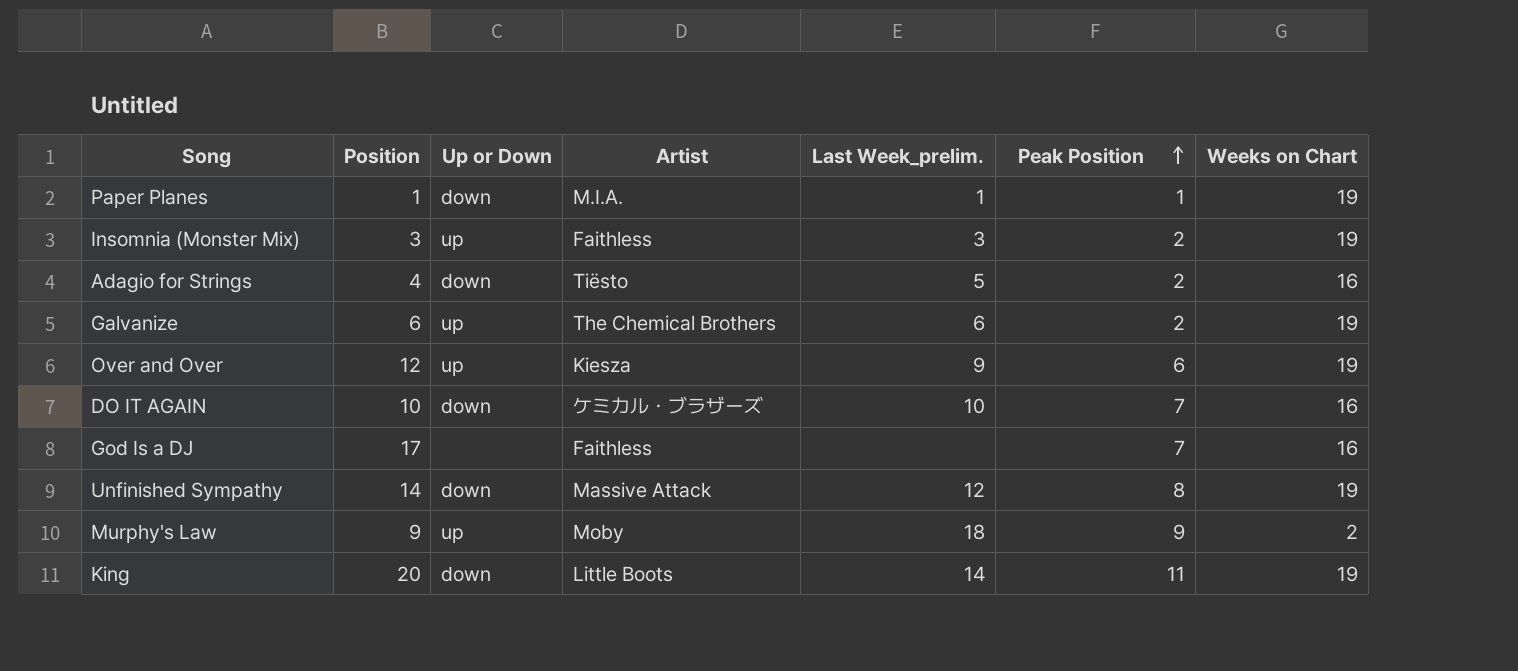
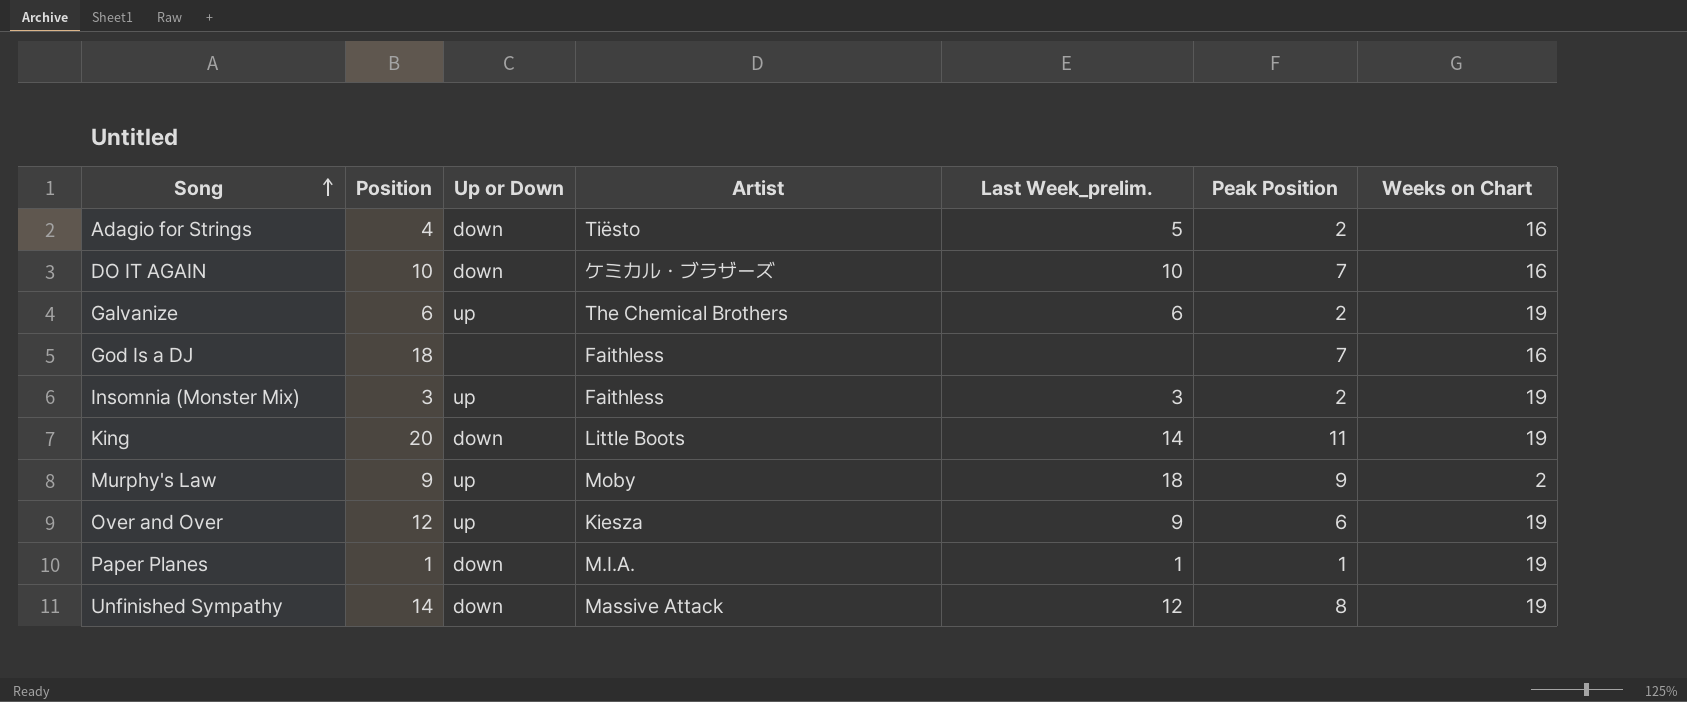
row order: Peak Position ascending -> Song ascending
God Is a DJ | Position: 17 -> 18

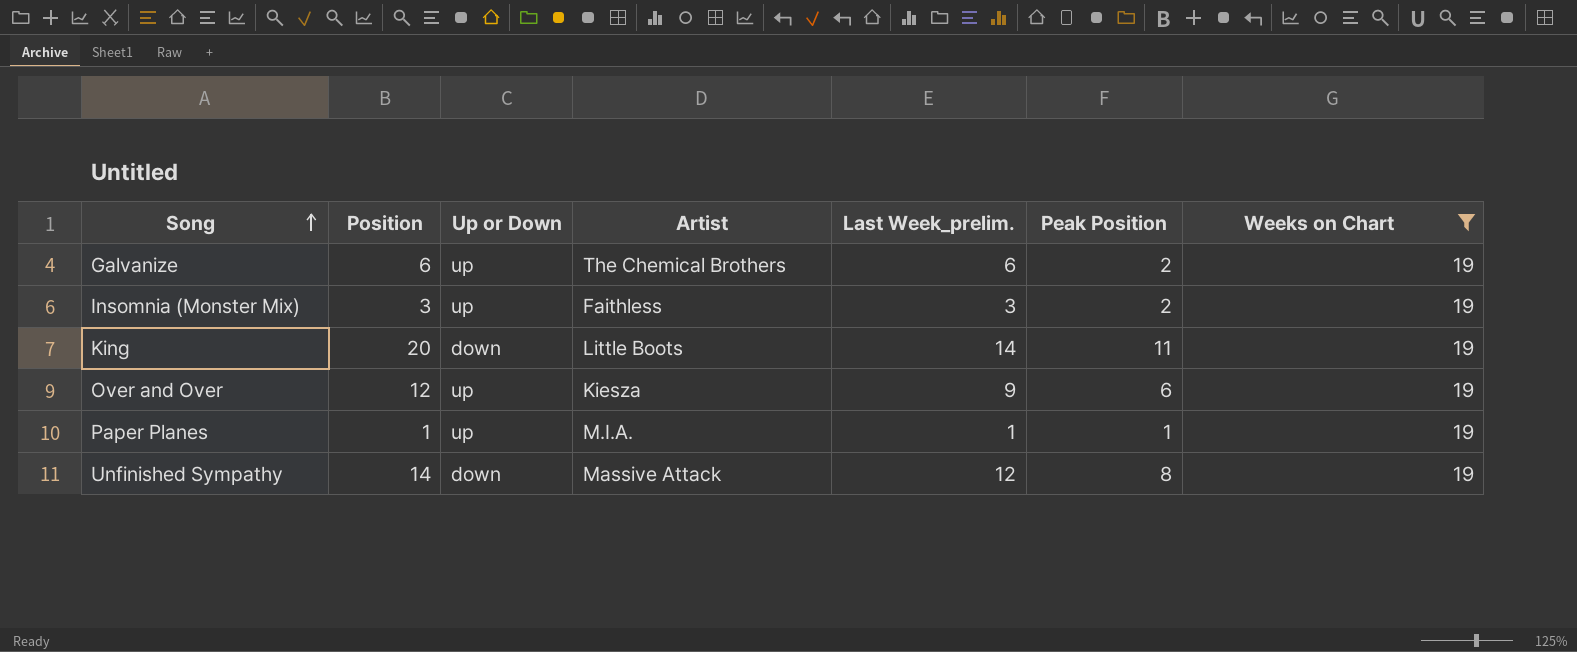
filter: none -> Weeks on Chart = 19
Paper Planes | Up or Down: down -> up

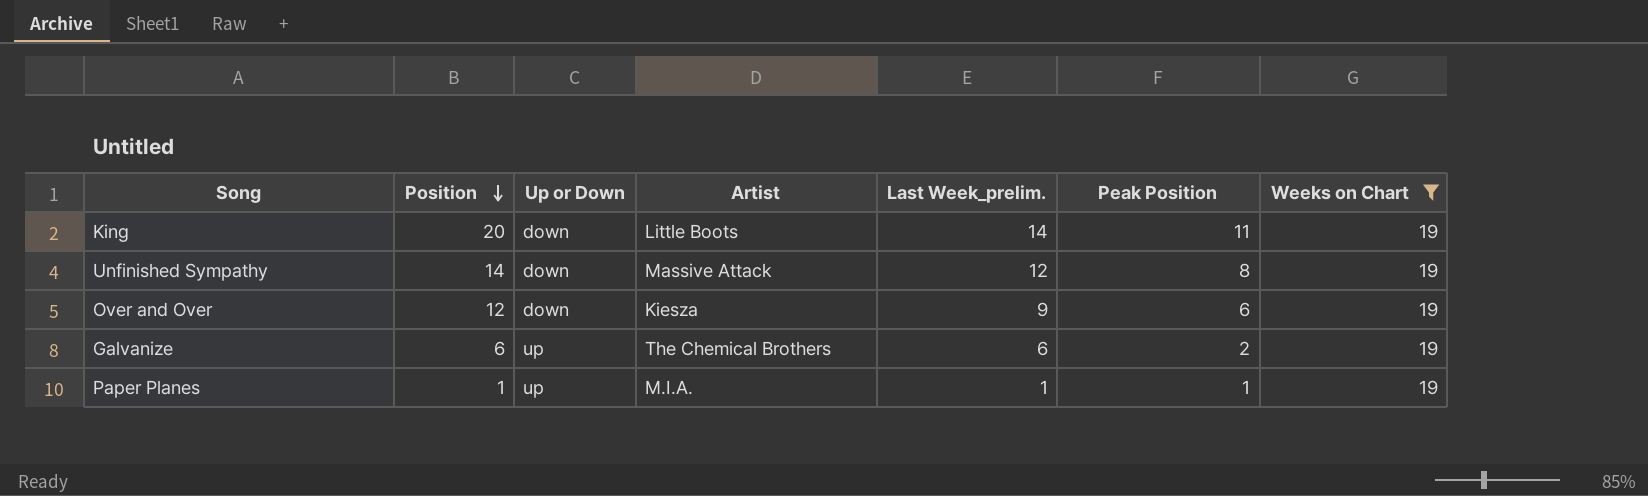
row order: Song ascending -> Position descending
row Insomnia (Monster Mix): 3 | up | Faithless | 3 | 2 | 19 -> none
Over and Over | Up or Down: up -> down

